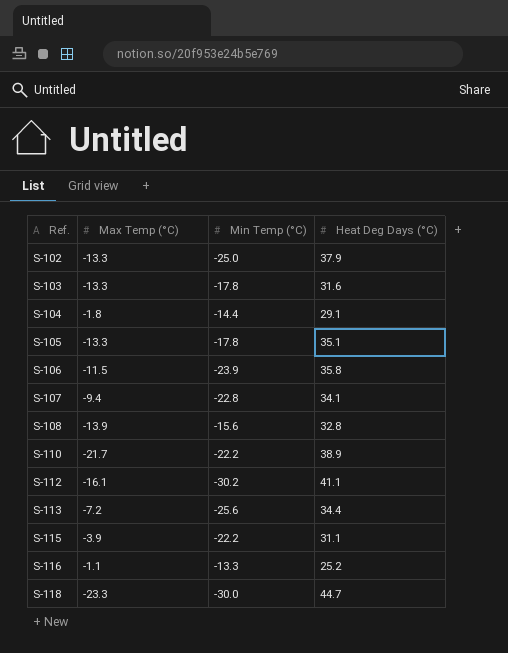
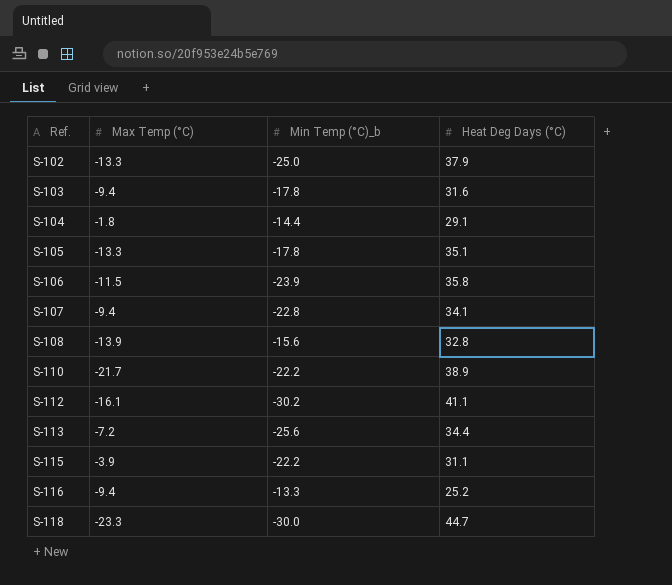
column name: Min Temp (°C) -> Min Temp (°C)_b
S-103 | Max Temp (°C): -13.3 -> -9.4
S-116 | Max Temp (°C): -1.1 -> -9.4

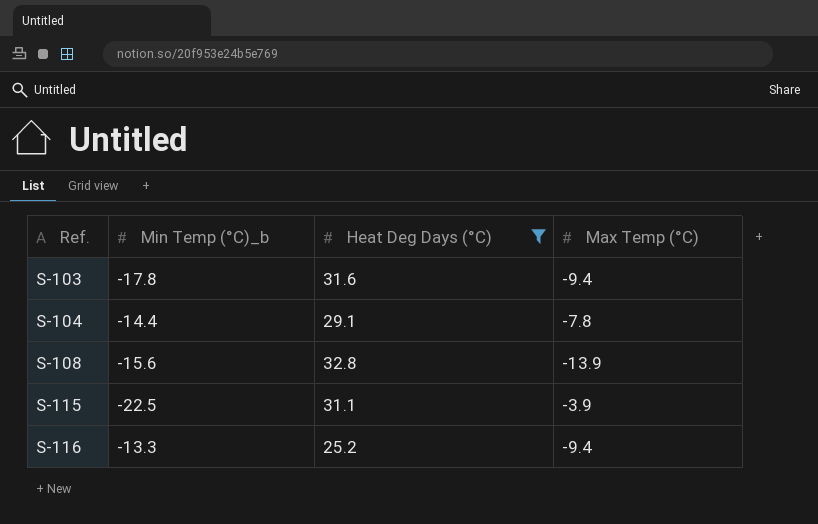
filter: none -> Heat Deg Days (°C) <= 32.8
column Max Temp (°C) | position: 2 -> 4
S-104 | Max Temp (°C): -1.8 -> -7.8
S-115 | Min Temp (°C)_b: -22.2 -> -22.5

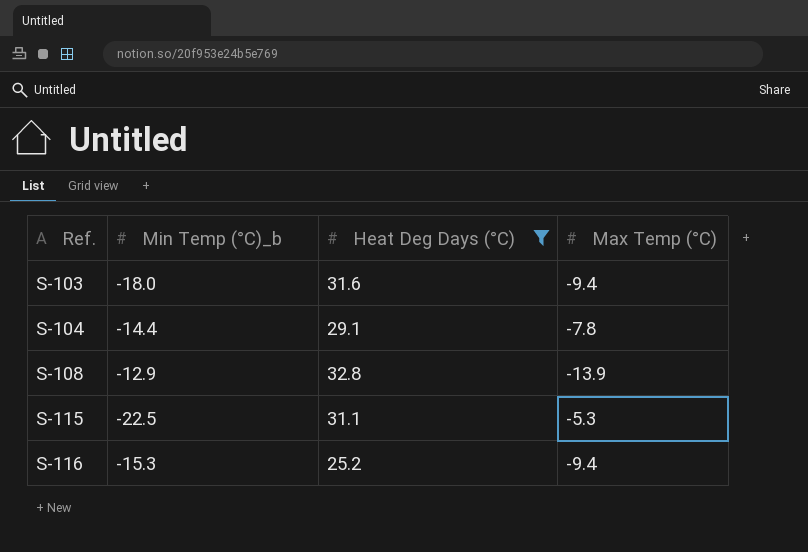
S-103 | Min Temp (°C)_b: -17.8 -> -18.0
S-108 | Min Temp (°C)_b: -15.6 -> -12.9
S-115 | Max Temp (°C): -3.9 -> -5.3
S-116 | Min Temp (°C)_b: -13.3 -> -15.3

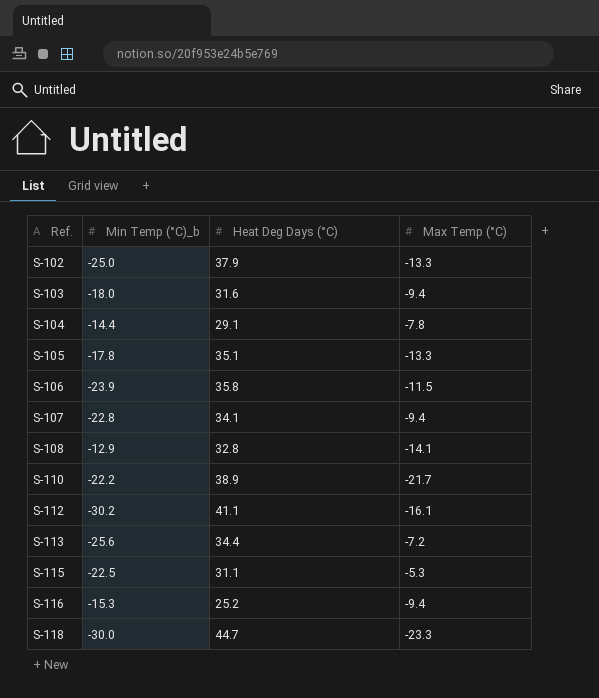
filter: Heat Deg Days (°C) <= 32.8 -> none
S-108 | Max Temp (°C): -13.9 -> -14.1

